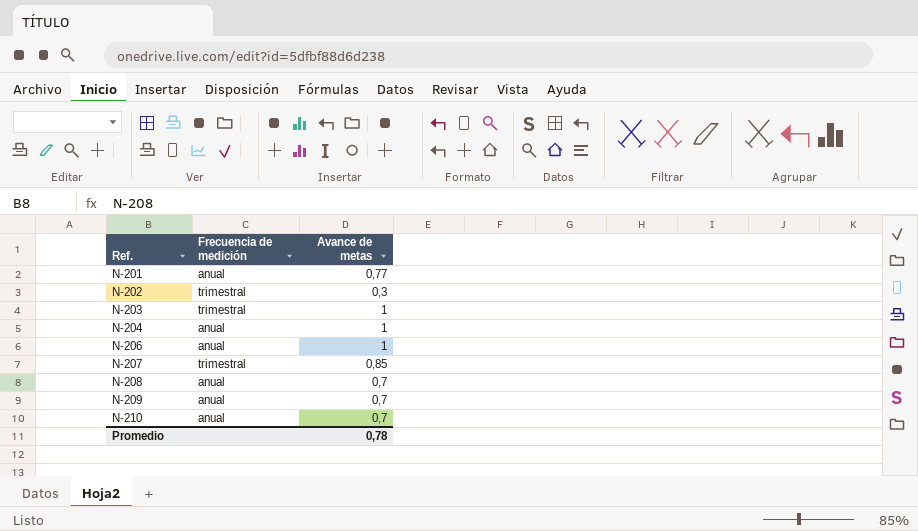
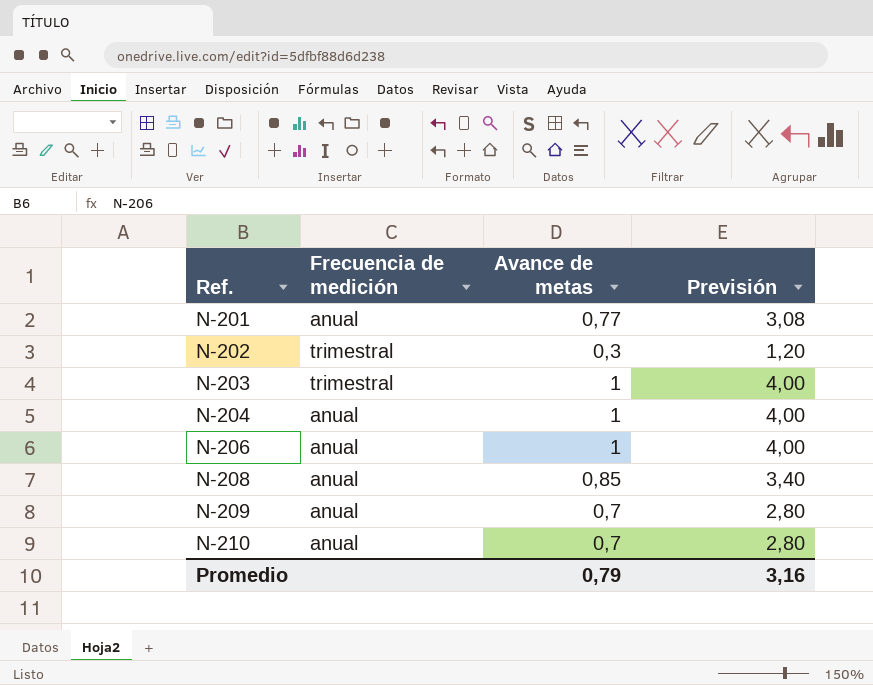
column Previsión | formula: none -> [Avance de metas] * 4
row N-207: trimestral | 0,85 -> none
N-208 | Avance de metas: 0,7 -> 0,85
Promedio | Avance de metas: 0,78 -> 0,79

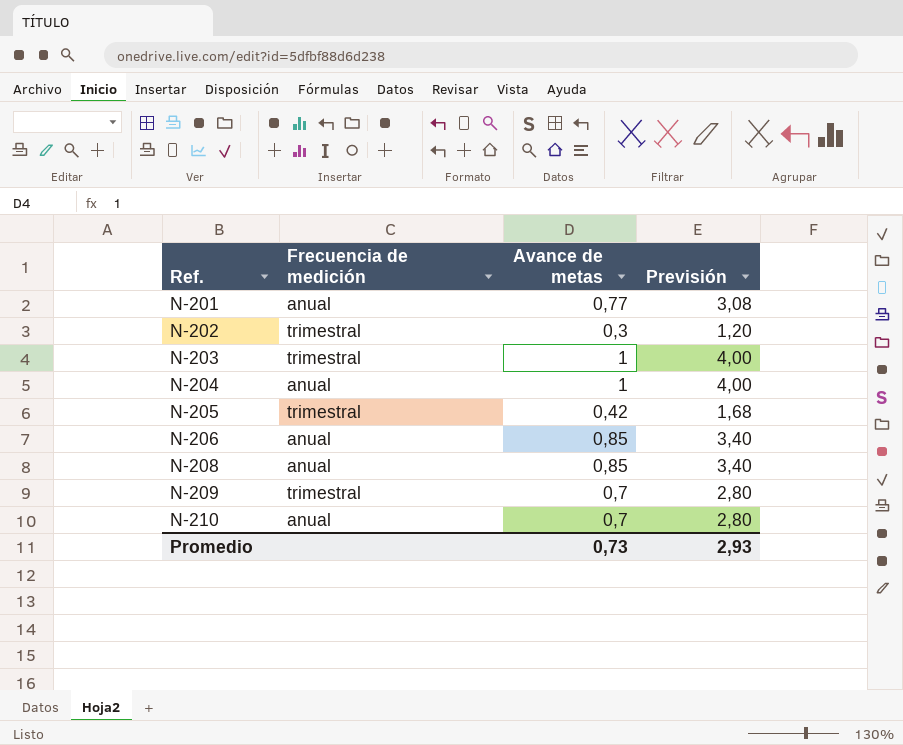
row N-205: none -> trimestral | 0,42 | 1,68
N-206 | Avance de metas: 1 -> 0,85
N-206 | Previsión: 4,00 -> 3,40
N-209 | Frecuencia de medición: anual -> trimestral
Promedio | Avance de metas: 0,79 -> 0,73
Promedio | Previsión: 3,16 -> 2,93

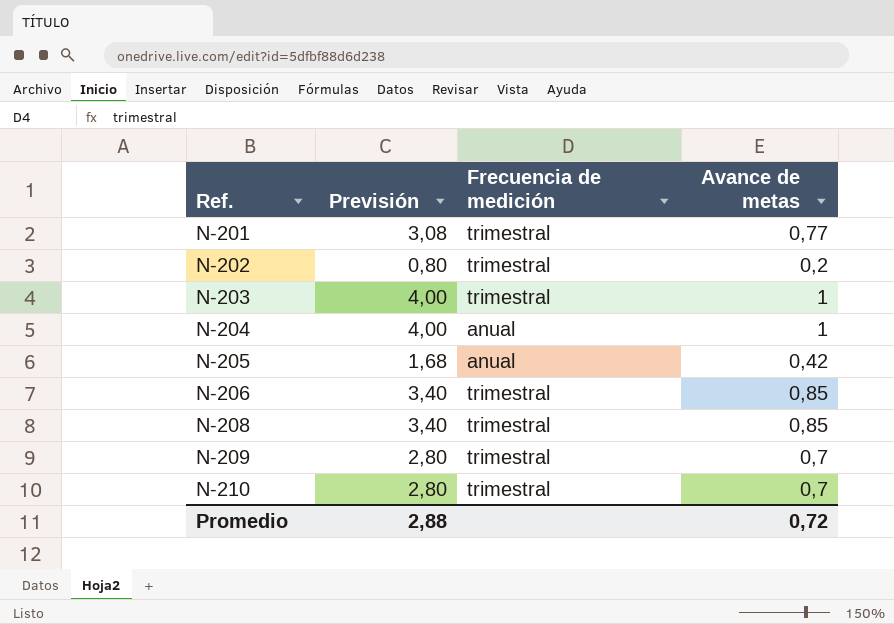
column Previsión | position: 4 -> 2
N-201 | Frecuencia de medición: anual -> trimestral
N-202 | Previsión: 1,20 -> 0,80
N-202 | Avance de metas: 0,3 -> 0,2
N-205 | Frecuencia de medición: trimestral -> anual
N-206 | Frecuencia de medición: anual -> trimestral
N-208 | Frecuencia de medición: anual -> trimestral
N-210 | Frecuencia de medición: anual -> trimestral
Promedio | Previsión: 2,93 -> 2,88
Promedio | Avance de metas: 0,73 -> 0,72

